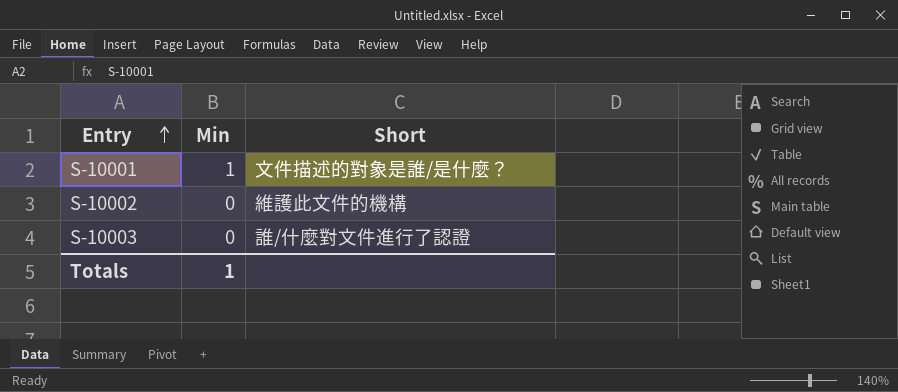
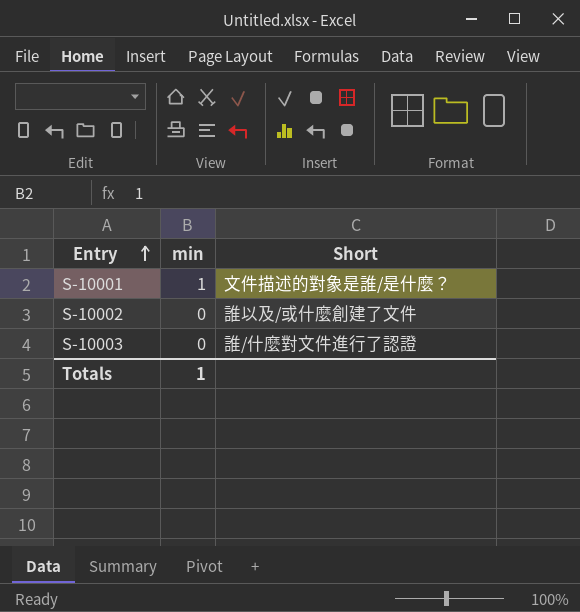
column name: Min -> min
S-10002 | Short: 維護此文件的機構 -> 誰以及/或什麼創建了文件

